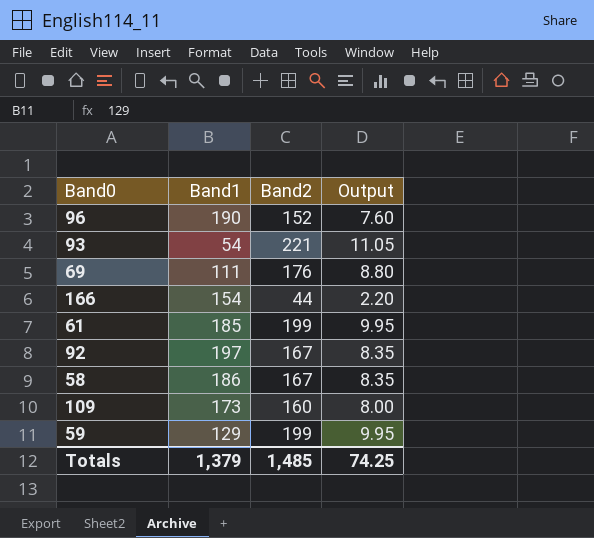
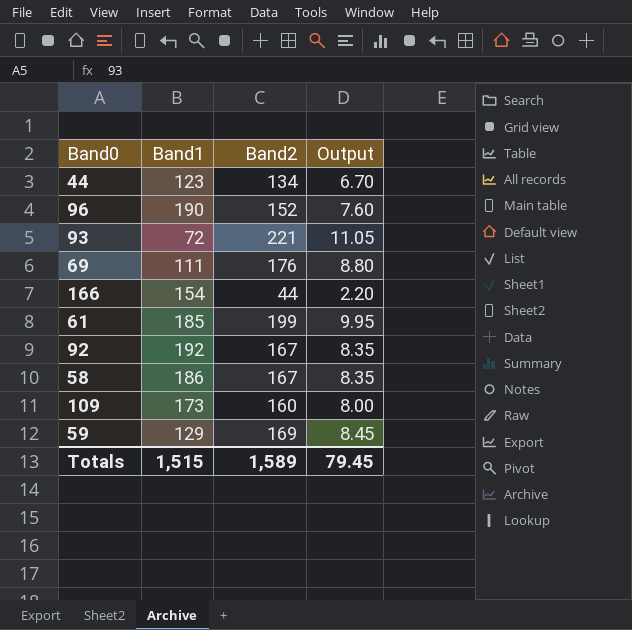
row 44: none -> 123 | 134 | 6.70
93 | Band1: 54 -> 72
92 | Band1: 197 -> 192
59 | Band2: 199 -> 169
59 | Output: 9.95 -> 8.45
Totals | Band1: 1,379 -> 1,515
Totals | Band2: 1,485 -> 1,589
Totals | Output: 74.25 -> 79.45

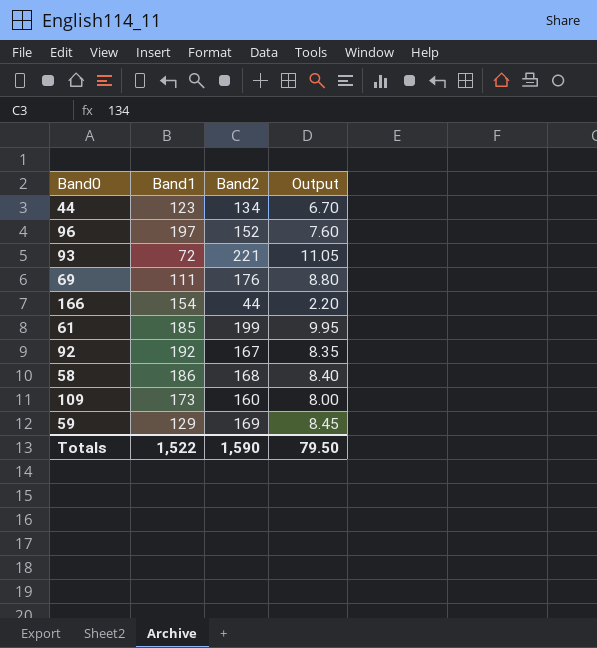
96 | Band1: 190 -> 197
58 | Band2: 167 -> 168
58 | Output: 8.35 -> 8.40
Totals | Band1: 1,515 -> 1,522
Totals | Band2: 1,589 -> 1,590
Totals | Output: 79.45 -> 79.50

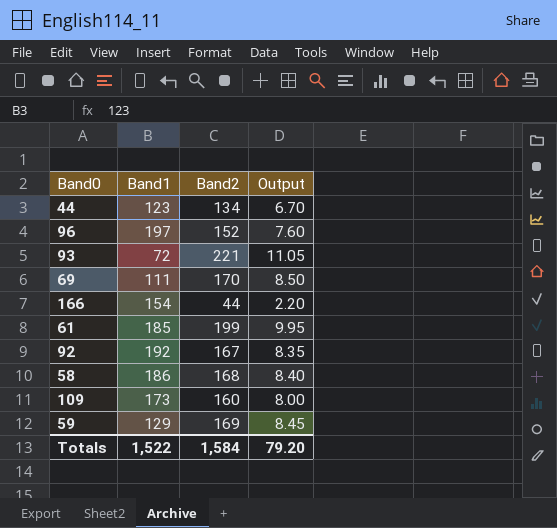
69 | Band2: 176 -> 170
69 | Output: 8.80 -> 8.50
Totals | Band2: 1,590 -> 1,584
Totals | Output: 79.50 -> 79.20

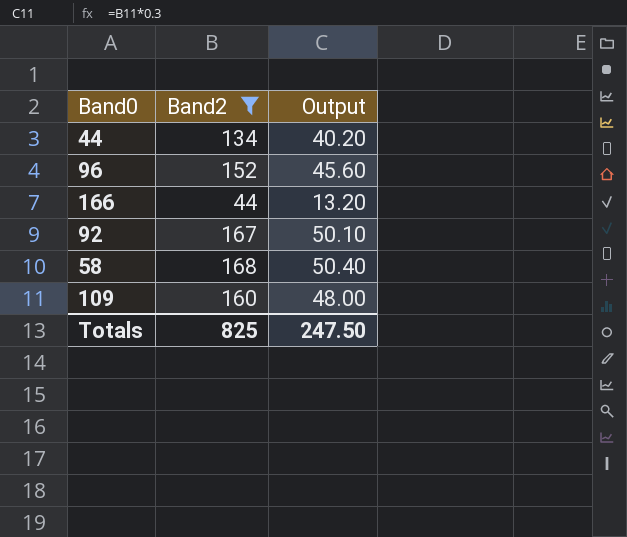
filter: none -> Band2 <= 168
column Band1 | position: 2 -> none
column Output | formula: [Band2] * 0.05 -> [Band2] * 0.3
Totals | Band2: 1,584 -> 825
Totals | Output: 79.20 -> 247.50

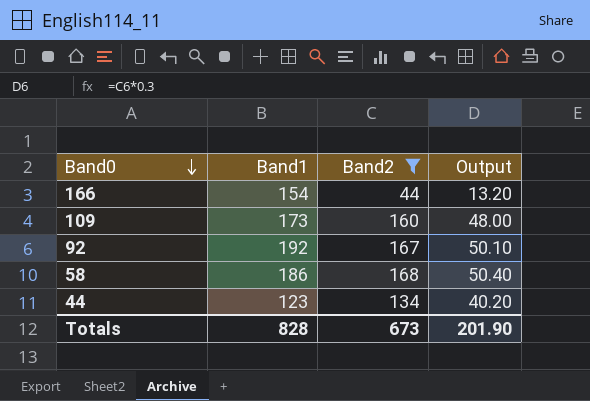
row order: none -> Band0 descending
column Band1 | position: none -> 2
row 96: 152 | 45.60 -> none
Totals | Band2: 825 -> 673
Totals | Output: 247.50 -> 201.90

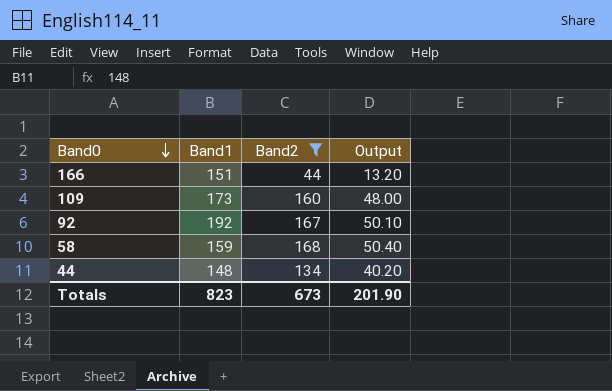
166 | Band1: 154 -> 151
58 | Band1: 186 -> 159
44 | Band1: 123 -> 148
Totals | Band1: 828 -> 823

